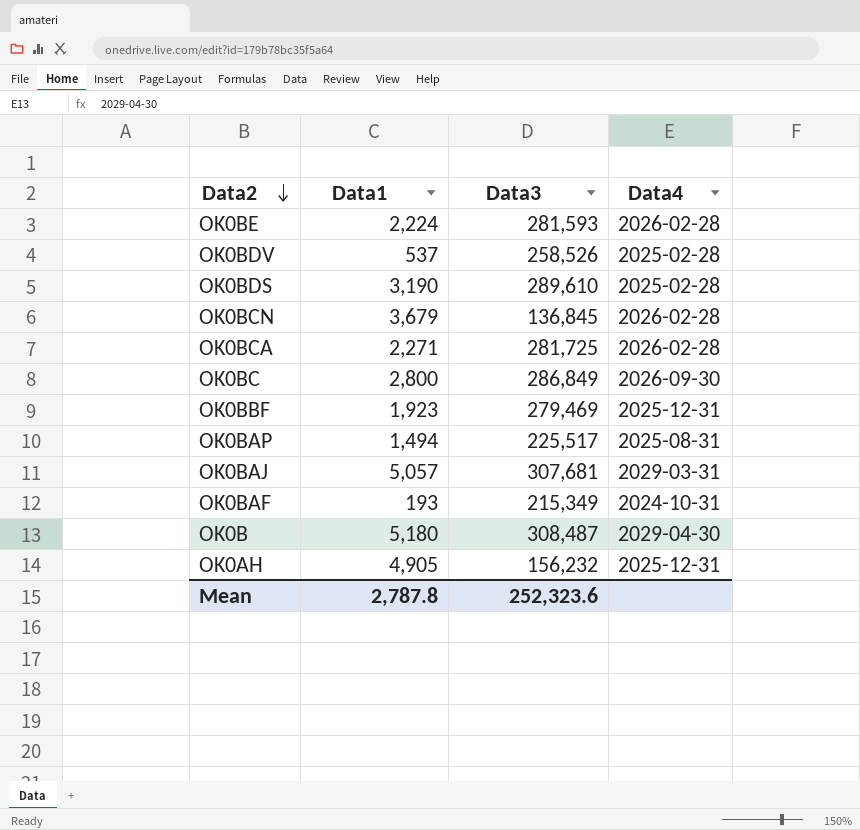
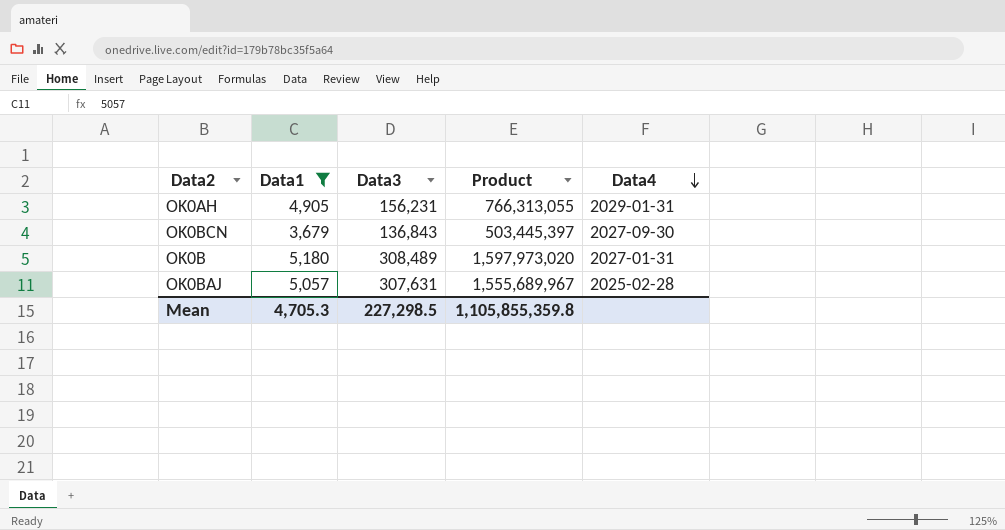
filter: none -> Data1 >= 3,679
row order: Data2 descending -> Data4 descending
column Product | formula: none -> [Data1] * [Data3]
OK0AH | Data3: 156,232 -> 156,231
OK0AH | Data4: 2025-12-31 -> 2029-01-31
OK0BCN | Data3: 136,845 -> 136,843
OK0BCN | Data4: 2026-02-28 -> 2027-09-30
OK0B | Data3: 308,487 -> 308,489
OK0B | Data4: 2029-04-30 -> 2027-01-31
OK0BAJ | Data3: 307,681 -> 307,631
OK0BAJ | Data4: 2029-03-31 -> 2025-02-28
Mean | Data1: 2,787.8 -> 4,705.3
Mean | Data3: 252,323.6 -> 227,298.5

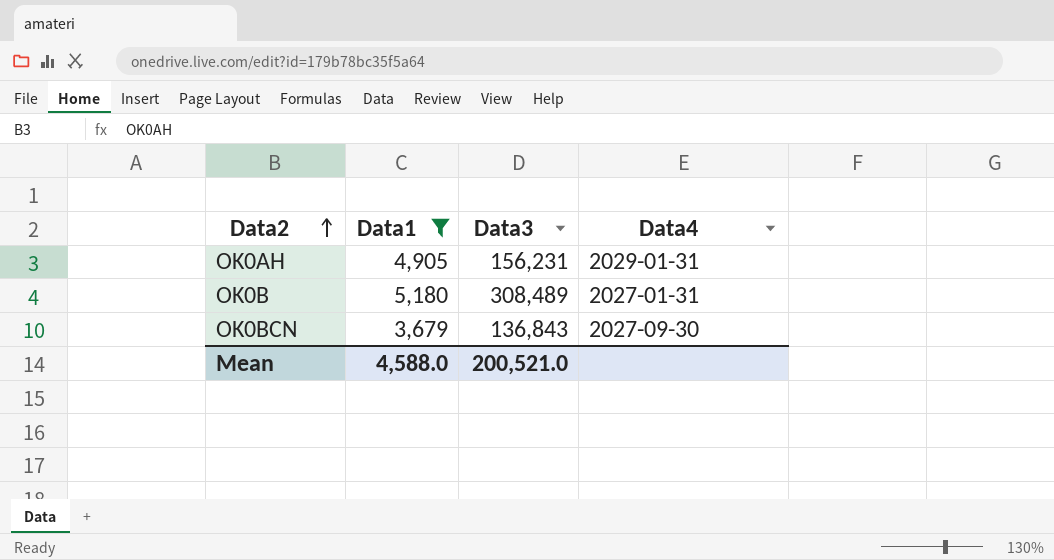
row order: Data4 descending -> Data2 ascending
column Product | formula: [Data1] * [Data3] -> none
row OK0BAJ: 5,057 | 307,631 | 1,555,689,967 | 2025-02-28 -> none
Mean | Data1: 4,705.3 -> 4,588.0
Mean | Data3: 227,298.5 -> 200,521.0

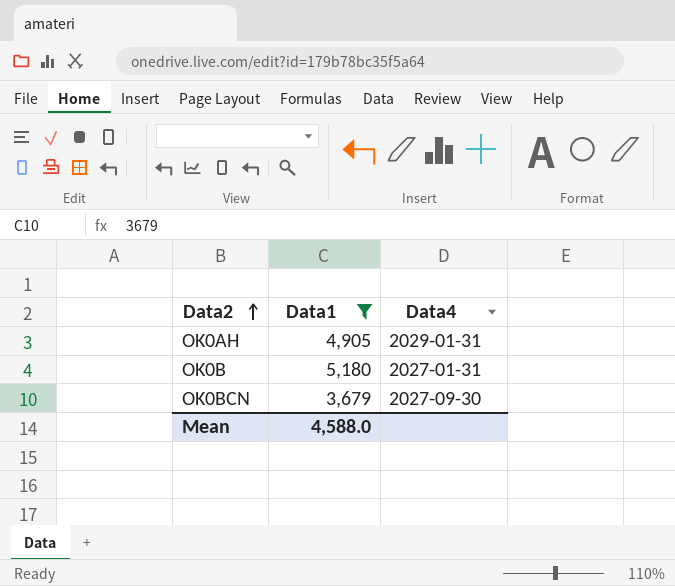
column Data3 | position: 3 -> none

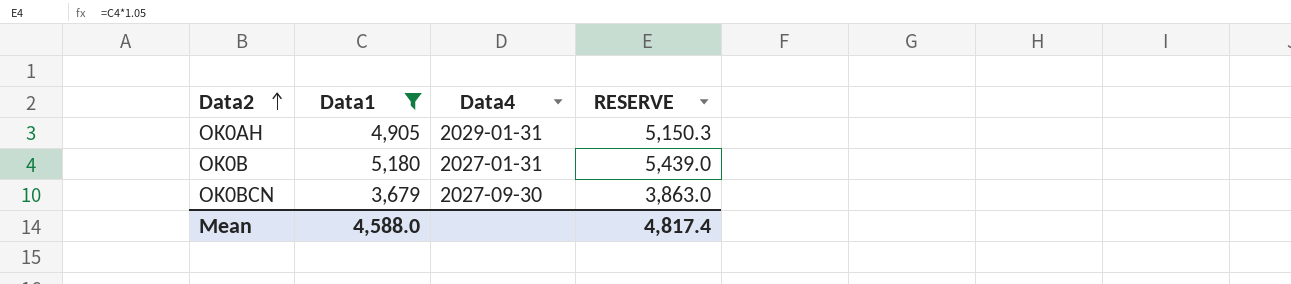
column RESERVE | formula: none -> [Data1] * 1.05

